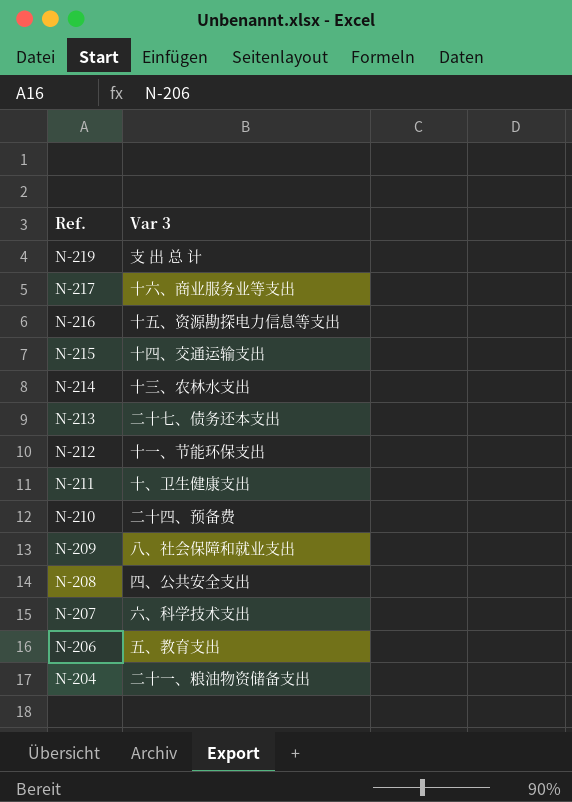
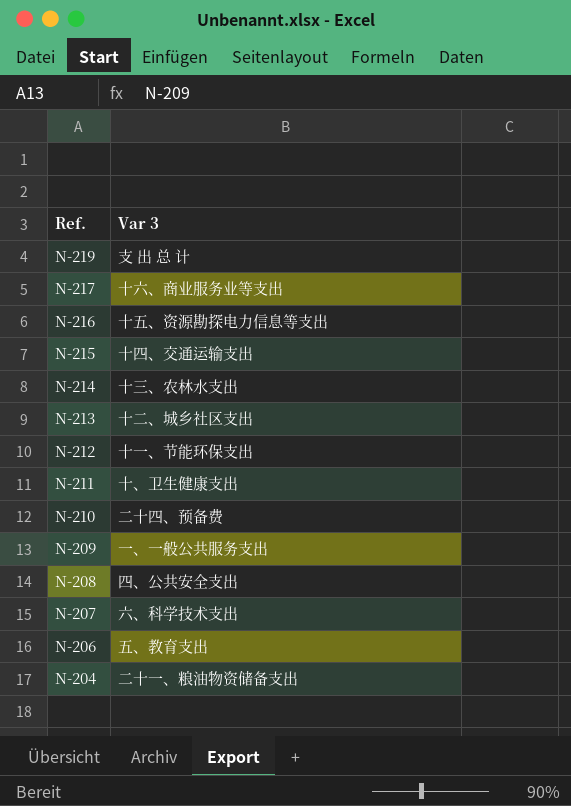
N-213 | Var 3: 二十七、债务还本支出 -> 十二、城乡社区支出
N-209 | Var 3: 八、社会保障和就业支出 -> 一、一般公共服务支出

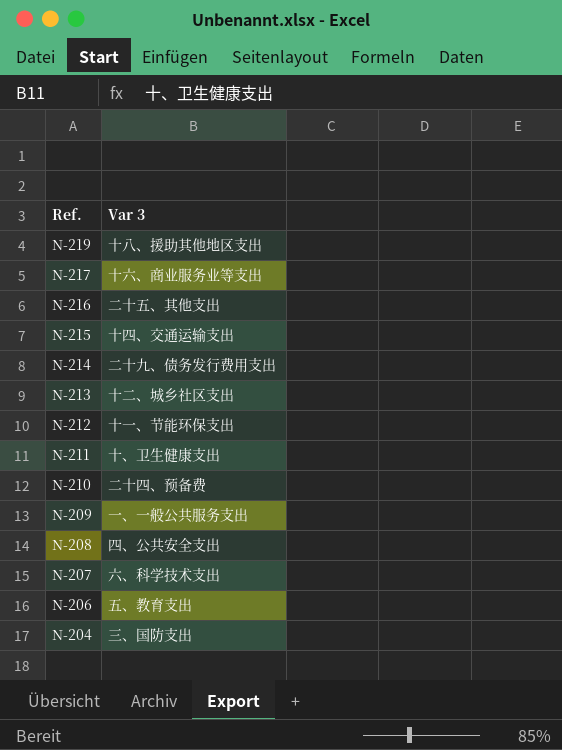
N-219 | Var 3: 支 出 总 计 -> 十八、援助其他地区支出
N-216 | Var 3: 十五、资源勘探电力信息等支出 -> 二十五、其他支出
N-214 | Var 3: 十三、农林水支出 -> 二十九、债务发行费用支出
N-204 | Var 3: 二十一、粮油物资储备支出 -> 三、国防支出

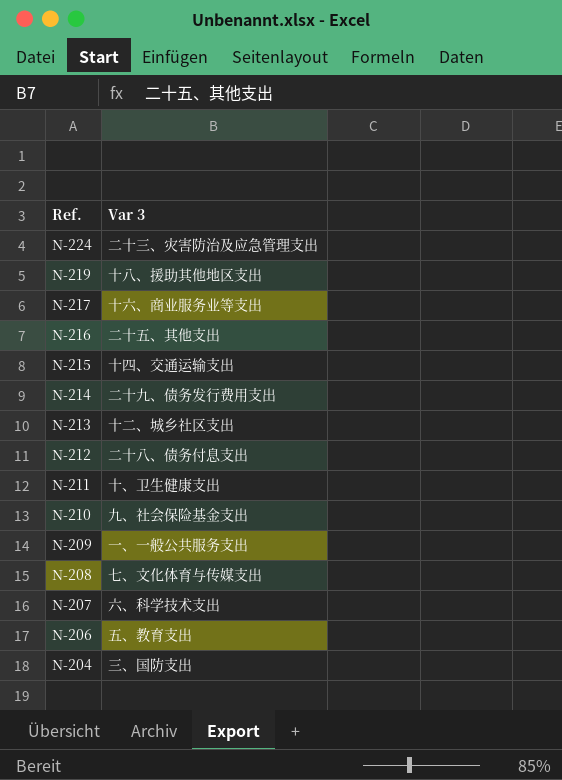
row N-224: none -> 二十三、灾害防治及应急管理支出
N-212 | Var 3: 十一、节能环保支出 -> 二十八、债务付息支出
N-210 | Var 3: 二十四、预备费 -> 九、社会保险基金支出
N-208 | Var 3: 四、公共安全支出 -> 七、文化体育与传媒支出

